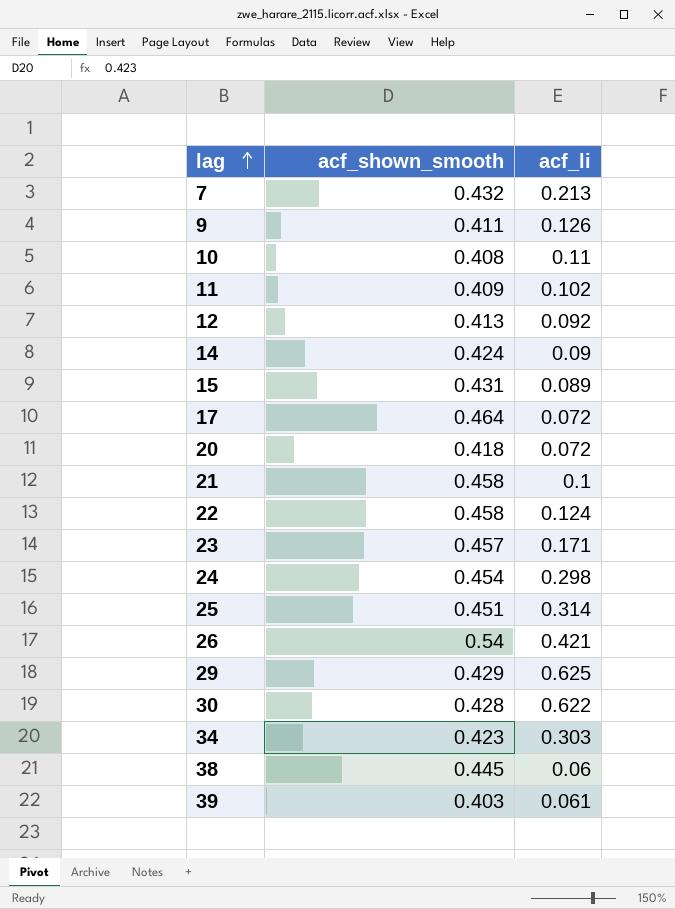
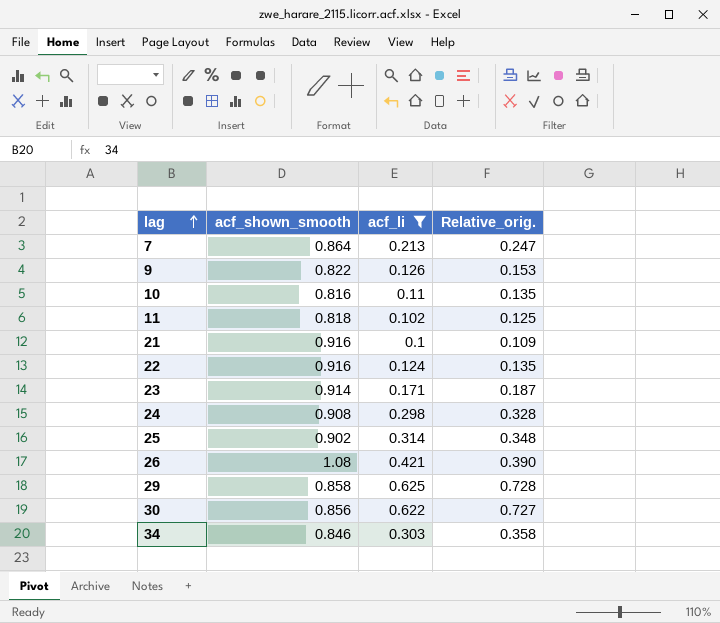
filter: none -> acf_li >= 0.1
column Relative_orig. | formula: none -> [acf_li] / [acf_shown_smooth]
7 | acf_shown_smooth: 0.432 -> 0.864
9 | acf_shown_smooth: 0.411 -> 0.822
10 | acf_shown_smooth: 0.408 -> 0.816
11 | acf_shown_smooth: 0.409 -> 0.818
21 | acf_shown_smooth: 0.458 -> 0.916
22 | acf_shown_smooth: 0.458 -> 0.916
23 | acf_shown_smooth: 0.457 -> 0.914
24 | acf_shown_smooth: 0.454 -> 0.908
25 | acf_shown_smooth: 0.451 -> 0.902
26 | acf_shown_smooth: 0.54 -> 1.08
29 | acf_shown_smooth: 0.429 -> 0.858
30 | acf_shown_smooth: 0.428 -> 0.856
34 | acf_shown_smooth: 0.423 -> 0.846

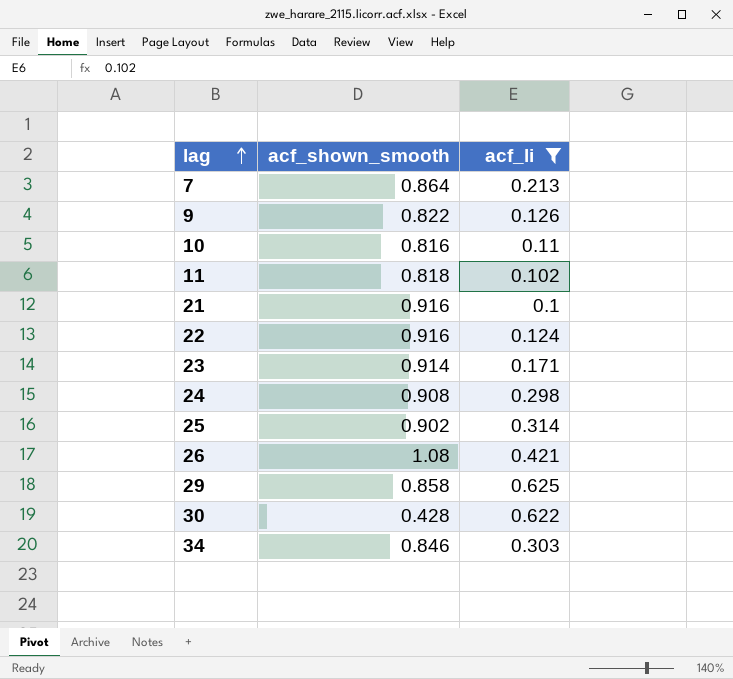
column Relative_orig. | formula: [acf_li] / [acf_shown_smooth] -> none
30 | acf_shown_smooth: 0.856 -> 0.428

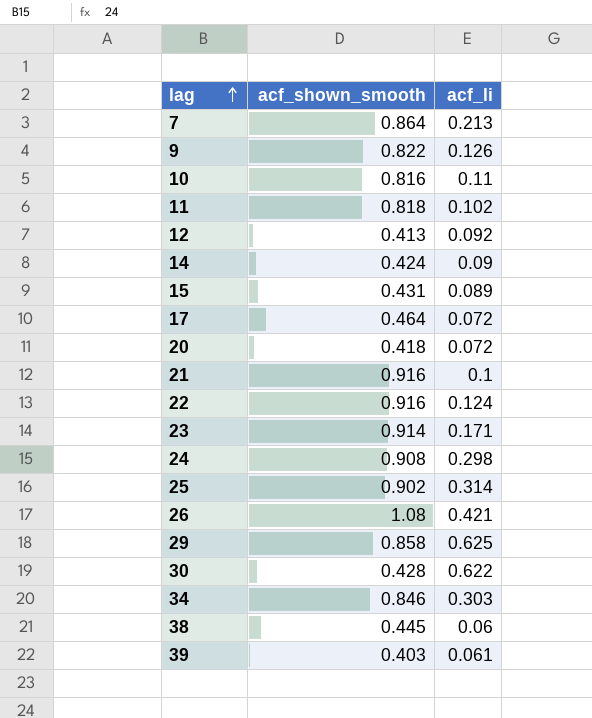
filter: acf_li >= 0.1 -> none

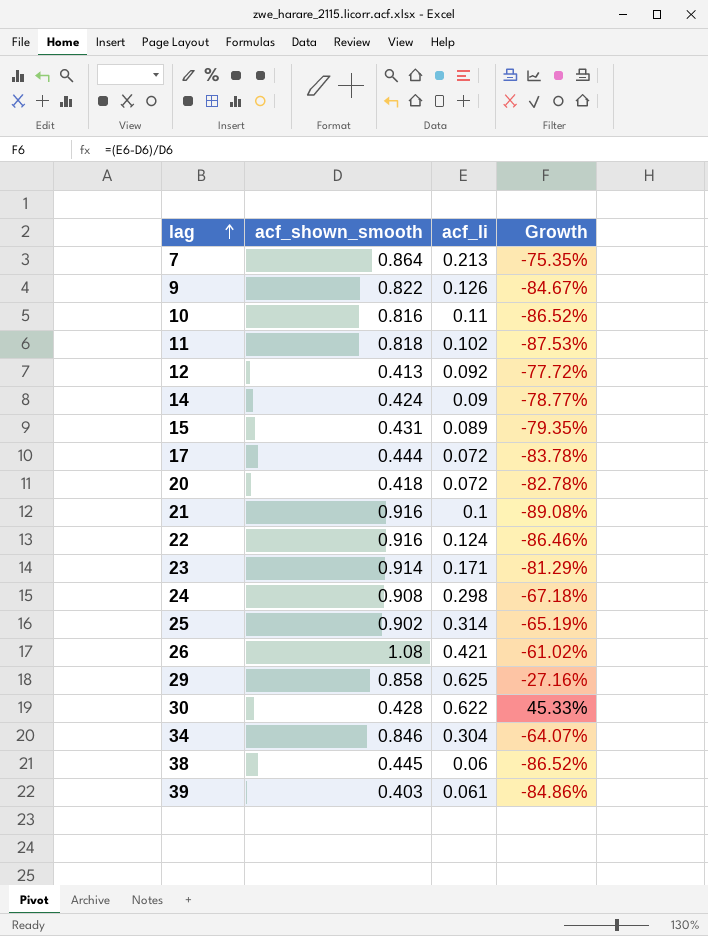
column Growth | formula: none -> ([acf_li] - [acf_shown_smooth]) / [acf_shown_smooth]
17 | acf_shown_smooth: 0.464 -> 0.444
34 | acf_li: 0.303 -> 0.304

